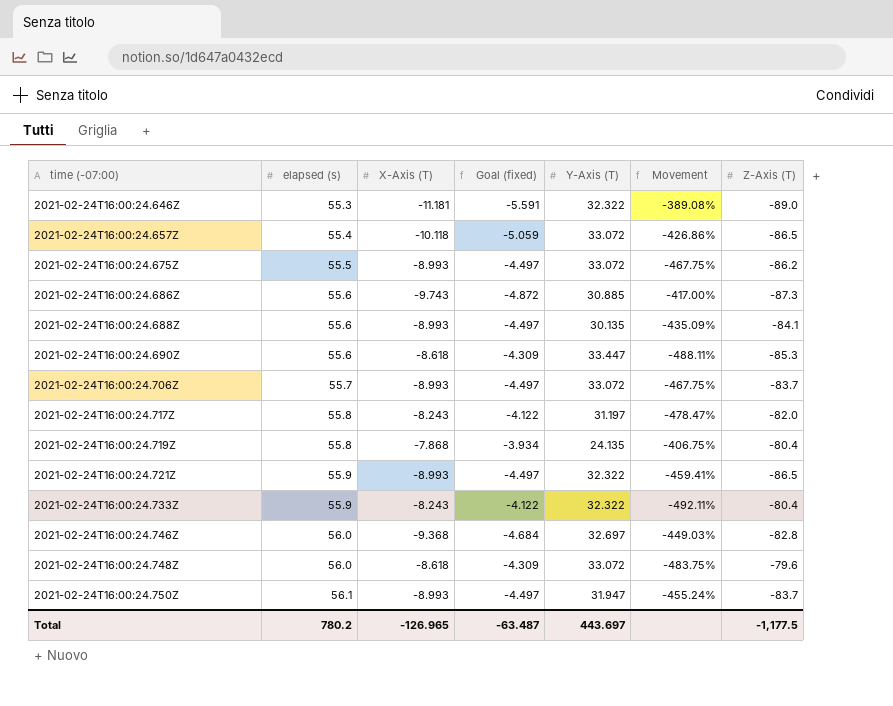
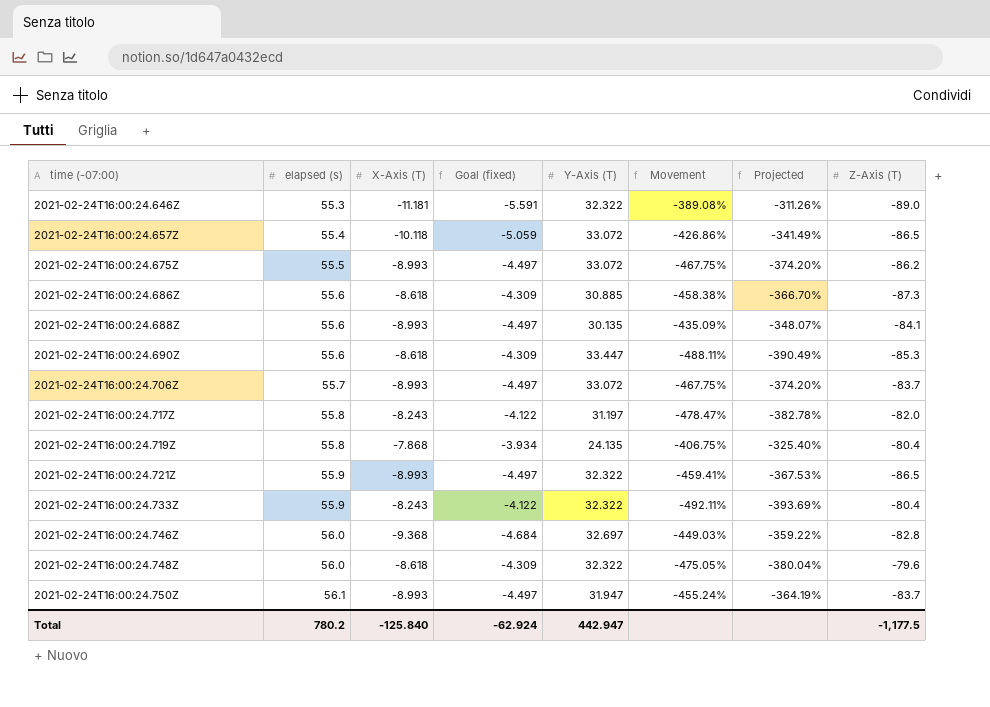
column Projected | formula: none -> [Movement] * 0.8
2021-02-24T16:00:24.686Z | X-Axis (T): -9.743 -> -8.618
2021-02-24T16:00:24.686Z | Goal (fixed): -4.872 -> -4.309
2021-02-24T16:00:24.686Z | Movement: -417.00% -> -458.38%
2021-02-24T16:00:24.748Z | Y-Axis (T): 33.072 -> 32.322
2021-02-24T16:00:24.748Z | Movement: -483.75% -> -475.05%
Total | X-Axis (T): -126.965 -> -125.840
Total | Goal (fixed): -63.487 -> -62.924
Total | Y-Axis (T): 443.697 -> 442.947

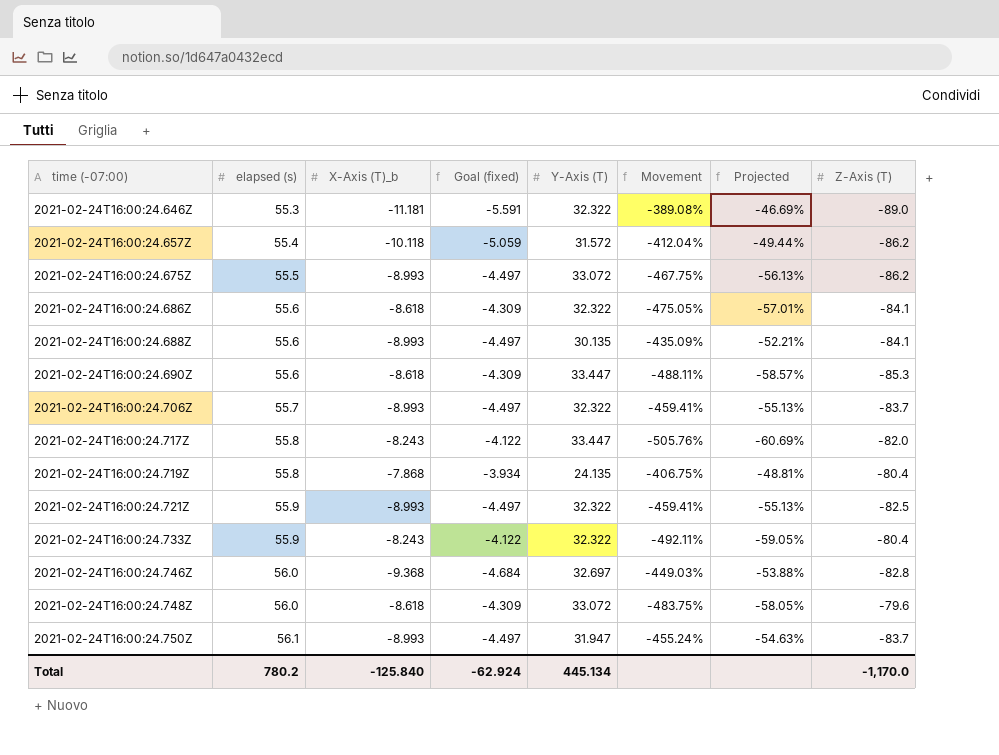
column name: X-Axis (T) -> X-Axis (T)_b
column Projected | formula: [Movement] * 0.8 -> [Movement] * 0.12
2021-02-24T16:00:24.657Z | Y-Axis (T): 33.072 -> 31.572
2021-02-24T16:00:24.657Z | Movement: -426.86% -> -412.04%
2021-02-24T16:00:24.657Z | Z-Axis (T): -86.5 -> -86.2
2021-02-24T16:00:24.686Z | Y-Axis (T): 30.885 -> 32.322
2021-02-24T16:00:24.686Z | Movement: -458.38% -> -475.05%
2021-02-24T16:00:24.686Z | Z-Axis (T): -87.3 -> -84.1
2021-02-24T16:00:24.706Z | Y-Axis (T): 33.072 -> 32.322
2021-02-24T16:00:24.706Z | Movement: -467.75% -> -459.41%
2021-02-24T16:00:24.717Z | Y-Axis (T): 31.197 -> 33.447
2021-02-24T16:00:24.717Z | Movement: -478.47% -> -505.76%
2021-02-24T16:00:24.721Z | Z-Axis (T): -86.5 -> -82.5
2021-02-24T16:00:24.748Z | Y-Axis (T): 32.322 -> 33.072
2021-02-24T16:00:24.748Z | Movement: -475.05% -> -483.75%
Total | Y-Axis (T): 442.947 -> 445.134
Total | Z-Axis (T): -1,177.5 -> -1,170.0

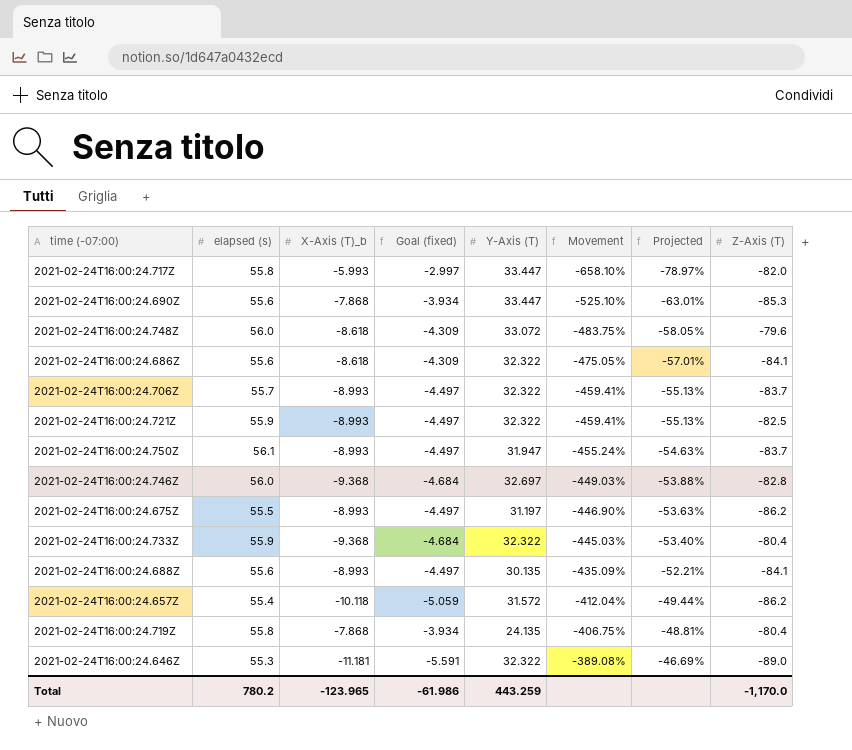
row order: time (-07:00) ascending -> Movement ascending
2021-02-24T16:00:24.717Z | X-Axis (T)_b: -8.243 -> -5.993
2021-02-24T16:00:24.717Z | Goal (fixed): -4.122 -> -2.997
2021-02-24T16:00:24.717Z | Movement: -505.76% -> -658.10%
2021-02-24T16:00:24.717Z | Projected: -60.69% -> -78.97%
2021-02-24T16:00:24.690Z | X-Axis (T)_b: -8.618 -> -7.868
2021-02-24T16:00:24.690Z | Goal (fixed): -4.309 -> -3.934
2021-02-24T16:00:24.690Z | Movement: -488.11% -> -525.10%
2021-02-24T16:00:24.690Z | Projected: -58.57% -> -63.01%
2021-02-24T16:00:24.675Z | Y-Axis (T): 33.072 -> 31.197
2021-02-24T16:00:24.675Z | Movement: -467.75% -> -446.90%
2021-02-24T16:00:24.675Z | Projected: -56.13% -> -53.63%
2021-02-24T16:00:24.733Z | X-Axis (T)_b: -8.243 -> -9.368
2021-02-24T16:00:24.733Z | Goal (fixed): -4.122 -> -4.684
2021-02-24T16:00:24.733Z | Movement: -492.11% -> -445.03%
2021-02-24T16:00:24.733Z | Projected: -59.05% -> -53.40%
Total | X-Axis (T)_b: -125.840 -> -123.965
Total | Goal (fixed): -62.924 -> -61.986
Total | Y-Axis (T): 445.134 -> 443.259

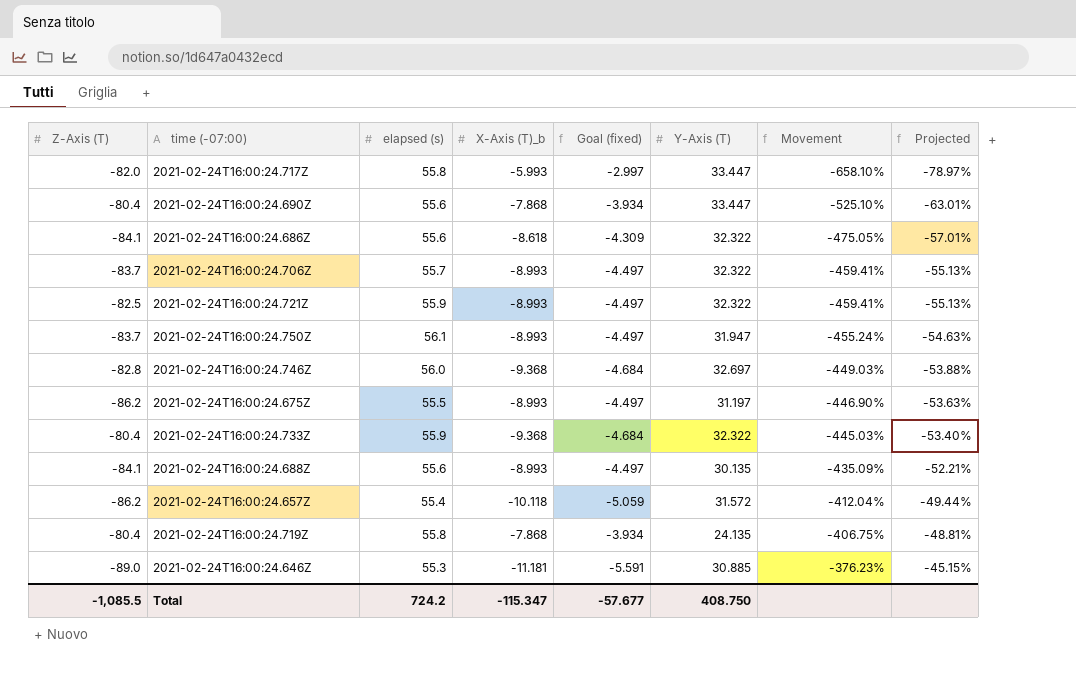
column Z-Axis (T) | position: 8 -> 1
row 2021-02-24T16:00:24.748Z: 56.0 | -8.618 | -4.309 | 33.072 | -483.75% | -58.05% | -79.6 -> none
2021-02-24T16:00:24.690Z | Z-Axis (T): -85.3 -> -80.4
2021-02-24T16:00:24.646Z | Y-Axis (T): 32.322 -> 30.885
2021-02-24T16:00:24.646Z | Movement: -389.08% -> -376.23%
2021-02-24T16:00:24.646Z | Projected: -46.69% -> -45.15%
Total | Z-Axis (T): -1,170.0 -> -1,085.5
Total | elapsed (s): 780.2 -> 724.2
Total | X-Axis (T)_b: -123.965 -> -115.347
Total | Goal (fixed): -61.986 -> -57.677
Total | Y-Axis (T): 443.259 -> 408.750

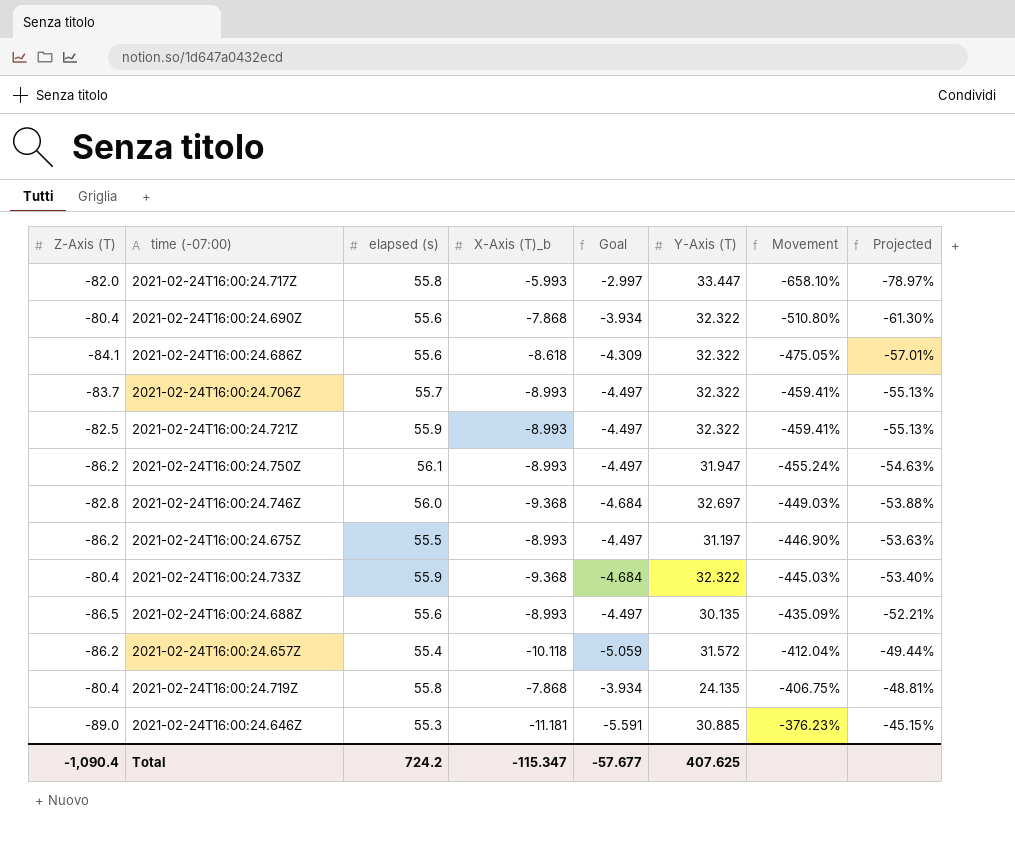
column name: Goal (fixed) -> Goal
2021-02-24T16:00:24.690Z | Y-Axis (T): 33.447 -> 32.322
2021-02-24T16:00:24.690Z | Movement: -525.10% -> -510.80%
2021-02-24T16:00:24.690Z | Projected: -63.01% -> -61.30%
2021-02-24T16:00:24.750Z | Z-Axis (T): -83.7 -> -86.2
2021-02-24T16:00:24.688Z | Z-Axis (T): -84.1 -> -86.5
Total | Z-Axis (T): -1,085.5 -> -1,090.4
Total | Y-Axis (T): 408.750 -> 407.625

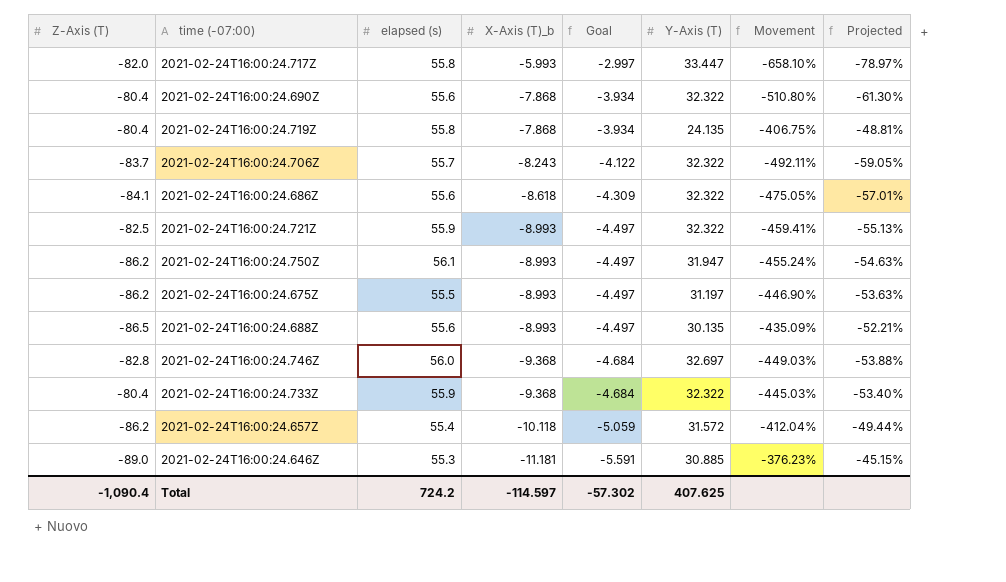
row order: Movement ascending -> X-Axis (T)_b descending
2021-02-24T16:00:24.706Z | X-Axis (T)_b: -8.993 -> -8.243
2021-02-24T16:00:24.706Z | Goal: -4.497 -> -4.122
2021-02-24T16:00:24.706Z | Movement: -459.41% -> -492.11%
2021-02-24T16:00:24.706Z | Projected: -55.13% -> -59.05%
Total | X-Axis (T)_b: -115.347 -> -114.597
Total | Goal: -57.677 -> -57.302

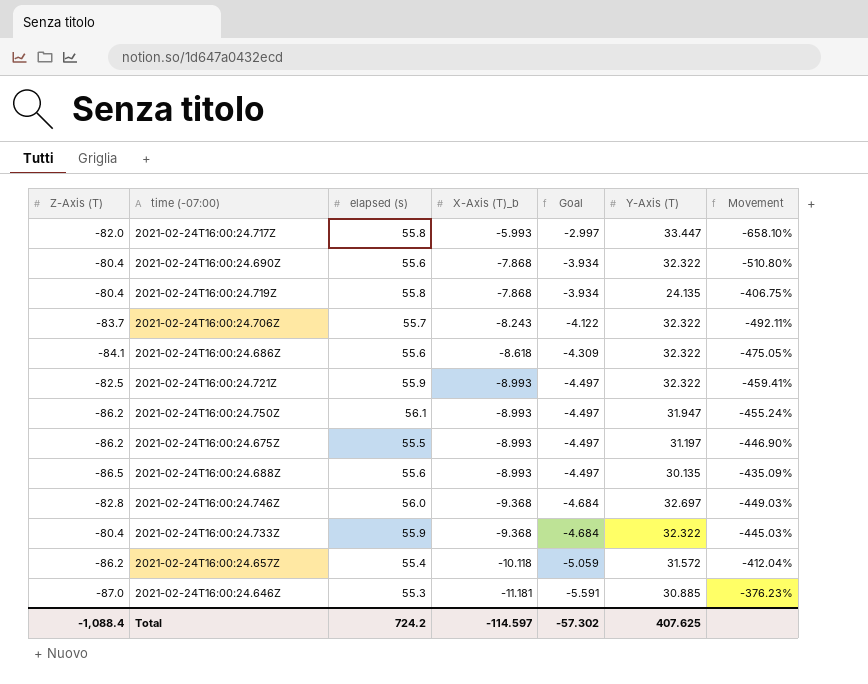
column Projected | formula: [Movement] * 0.12 -> none
2021-02-24T16:00:24.646Z | Z-Axis (T): -89.0 -> -87.0
Total | Z-Axis (T): -1,090.4 -> -1,088.4

